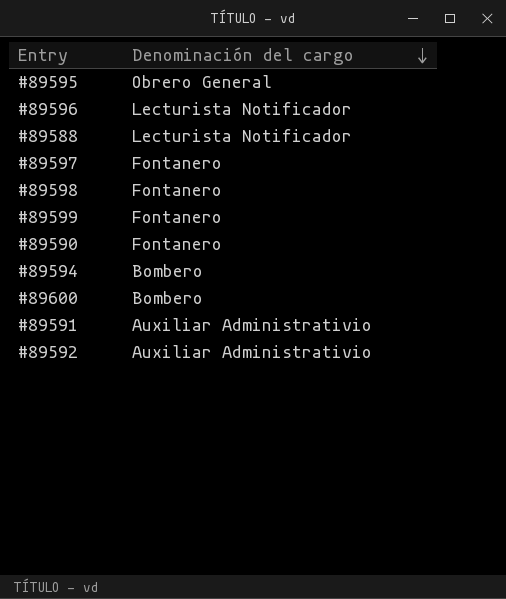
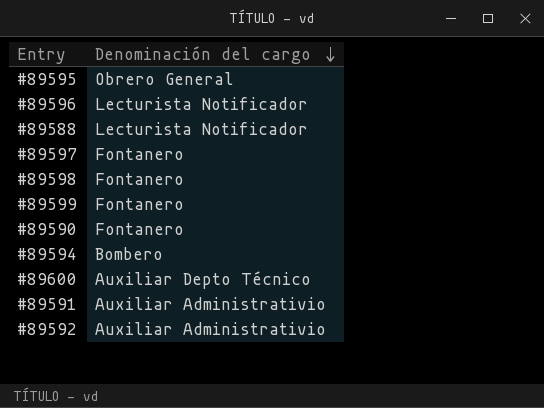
#89600 | Denominación del cargo: Bombero -> Auxiliar Depto Técnico

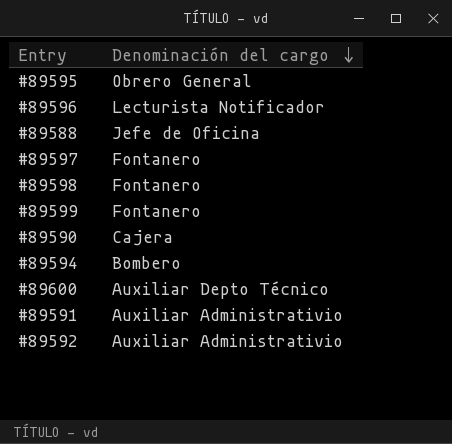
#89588 | Denominación del cargo: Lecturista Notificador -> Jefe de Oficina
#89590 | Denominación del cargo: Fontanero -> Cajera

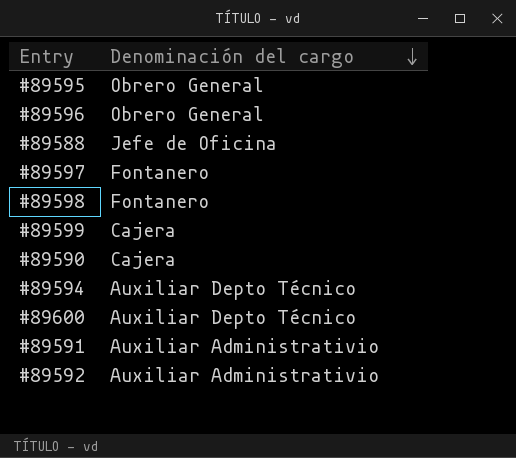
#89596 | Denominación del cargo: Lecturista Notificador -> Obrero General
#89599 | Denominación del cargo: Fontanero -> Cajera
#89594 | Denominación del cargo: Bombero -> Auxiliar Depto Técnico

